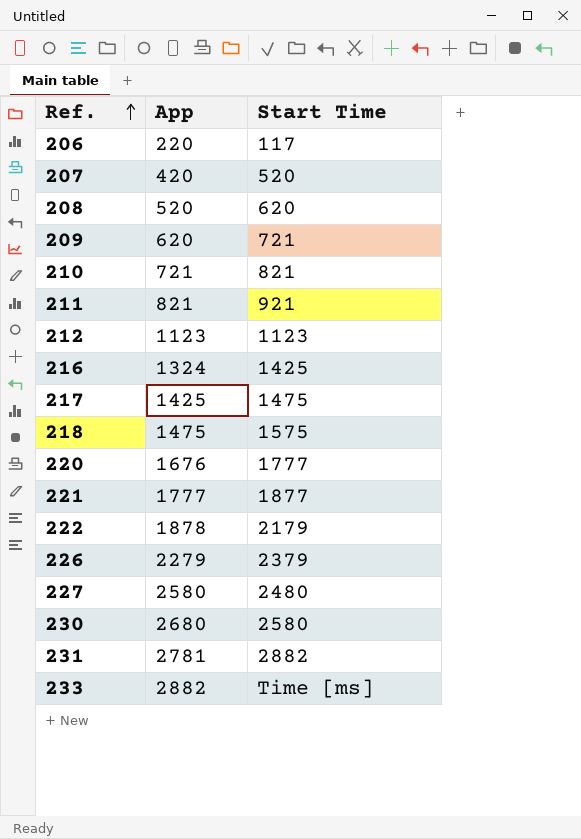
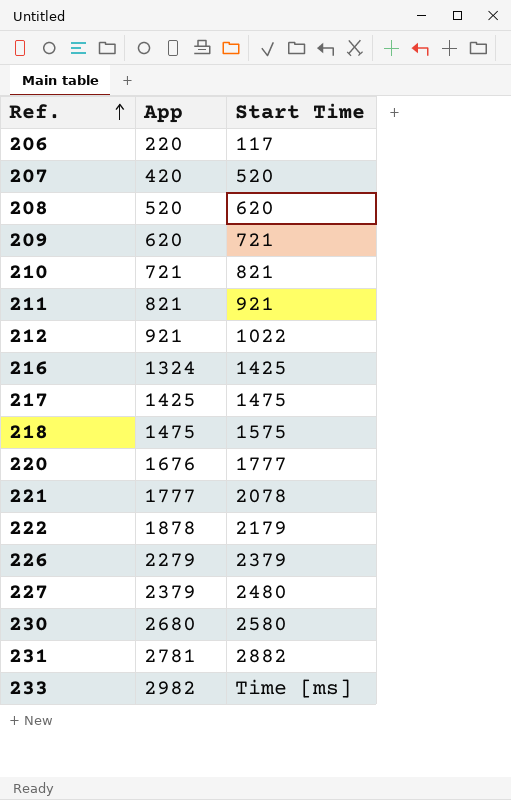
212 | App: 1123 -> 921
212 | Start Time: 1123 -> 1022
221 | Start Time: 1877 -> 2078
227 | App: 2580 -> 2379
233 | App: 2882 -> 2982

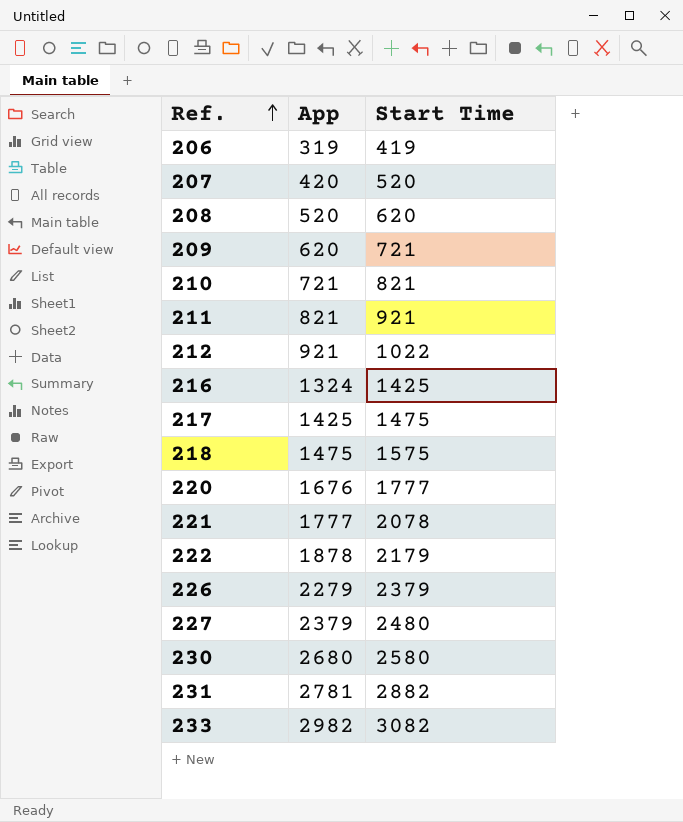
206 | App: 220 -> 319
206 | Start Time: 117 -> 419
233 | Start Time: Time [ms] -> 3082

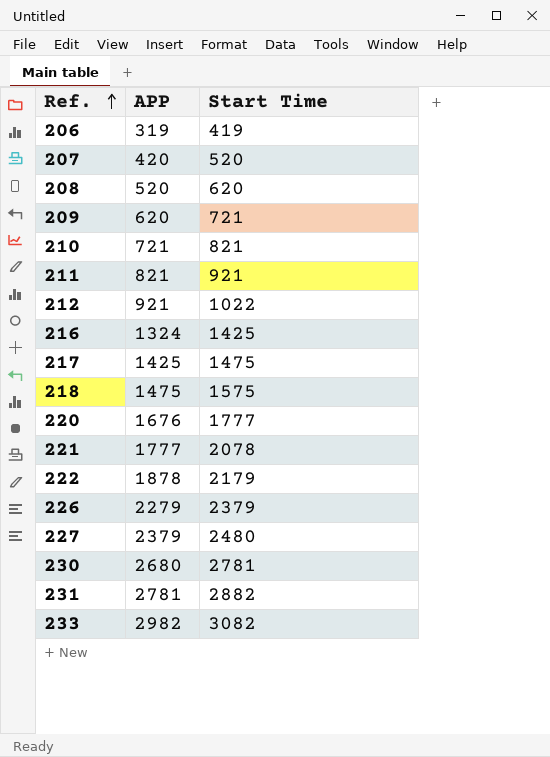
column name: App -> APP
230 | Start Time: 2580 -> 2781

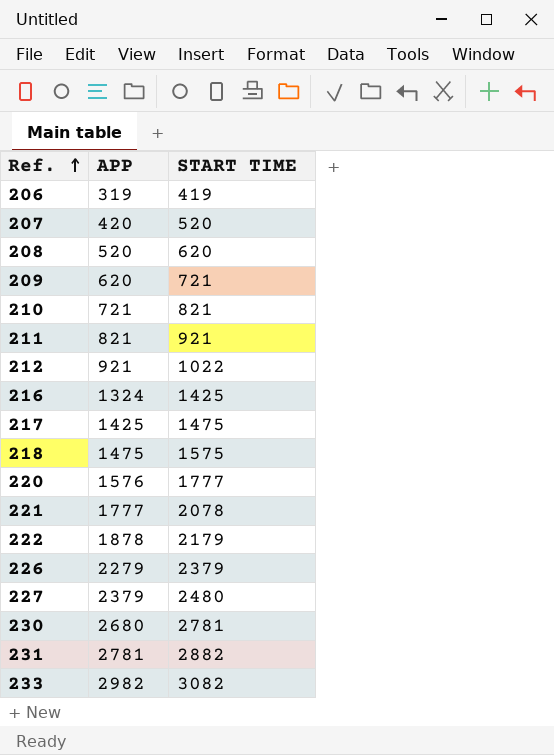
column name: Start Time -> START TIME
220 | APP: 1676 -> 1576

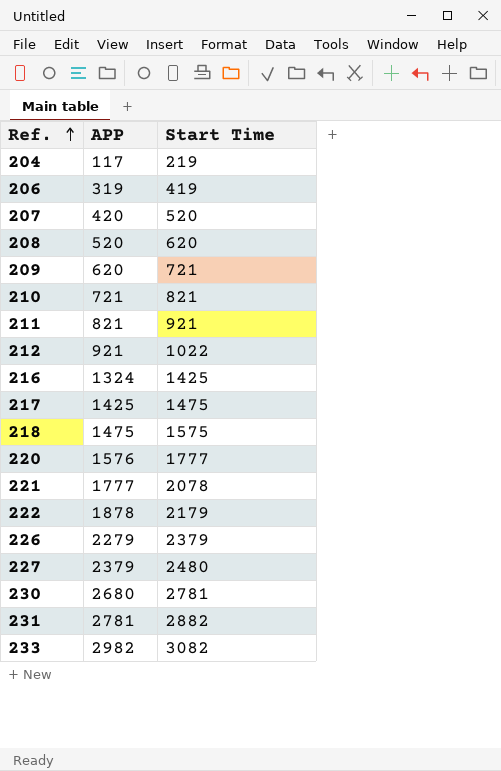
column name: START TIME -> Start Time
row 204: none -> 117 | 219

